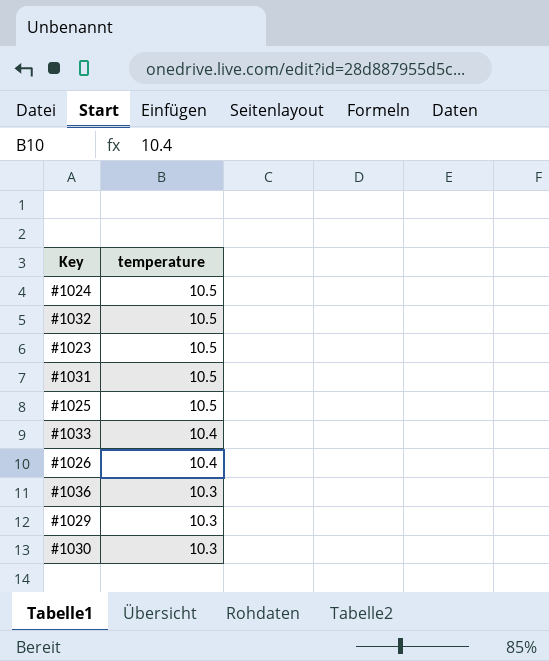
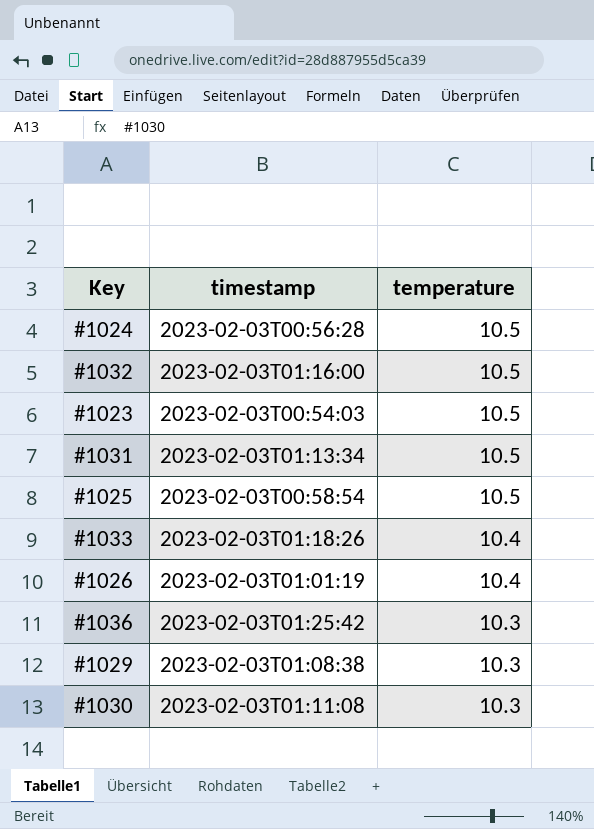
column timestamp | position: none -> 2

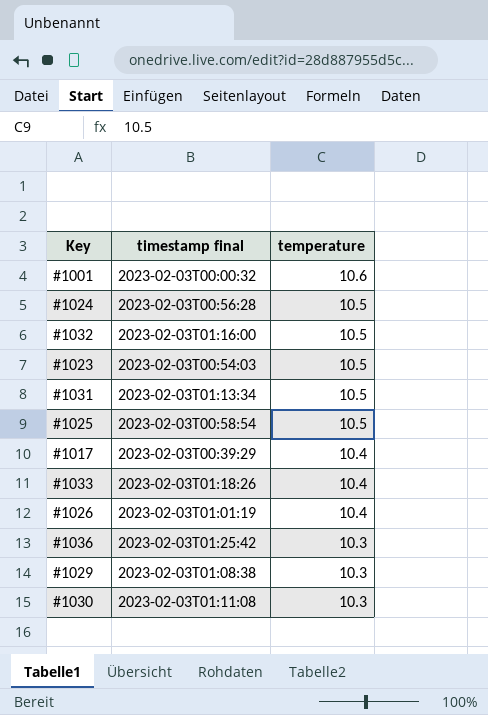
column name: timestamp -> timestamp final
row #1001: none -> 2023-02-03T00:00:32 | 10.6
row #1017: none -> 2023-02-03T00:39:29 | 10.4

